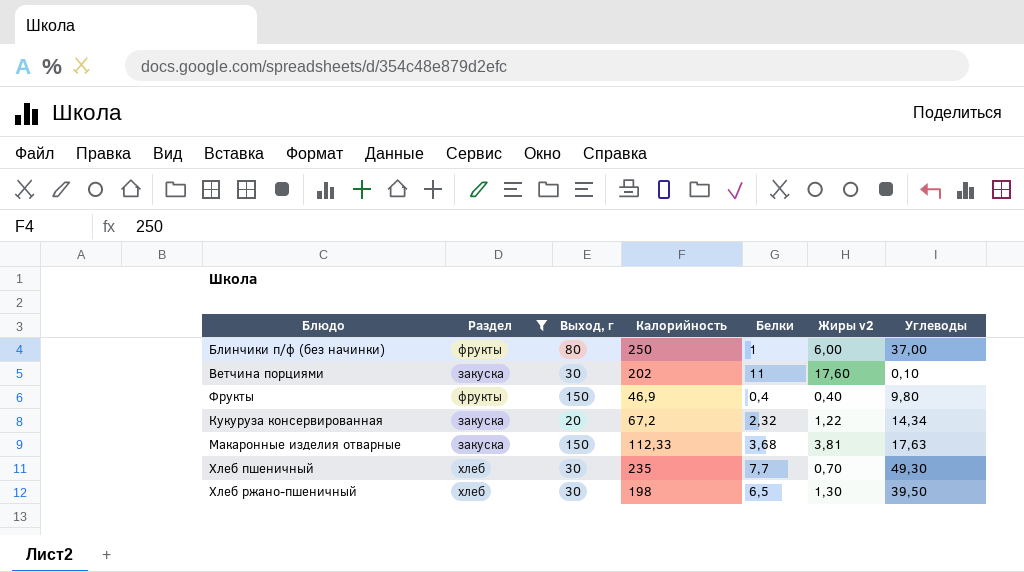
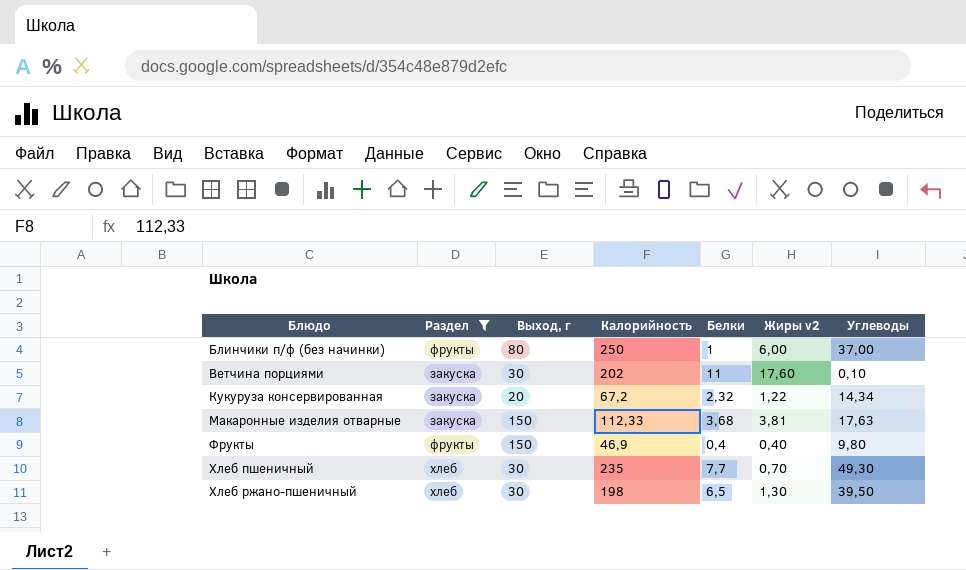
row order: none -> Блюдо ascending

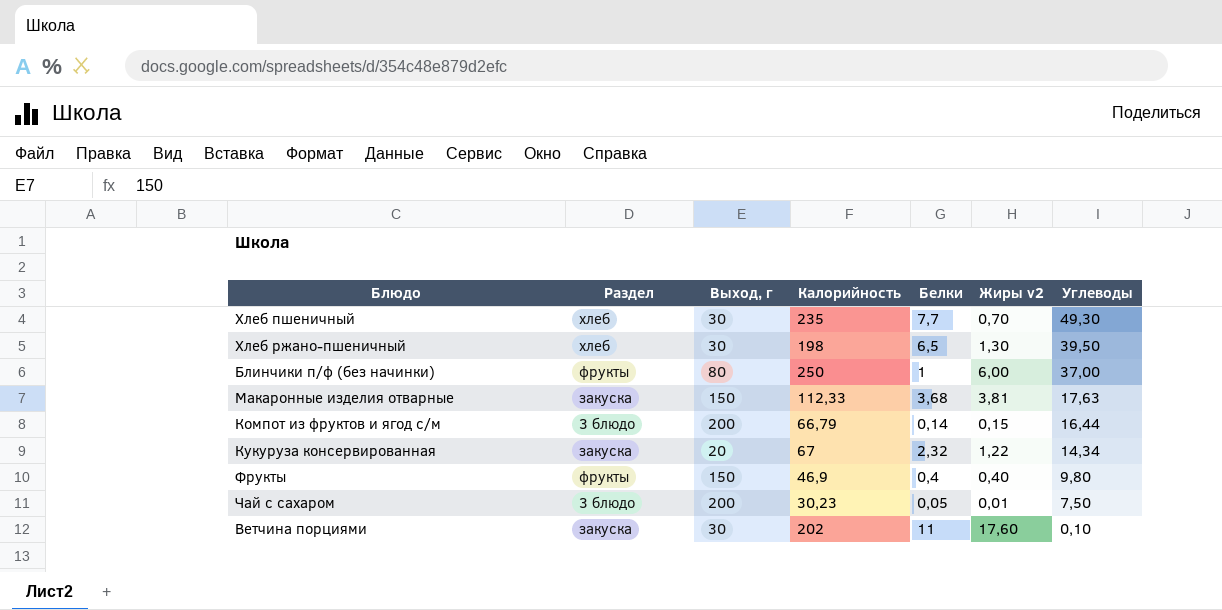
filter: Раздел != 3 блюдо -> none
row order: Блюдо ascending -> Углеводы descending
Кукуруза консервированная | Калорийность: 67,2 -> 67

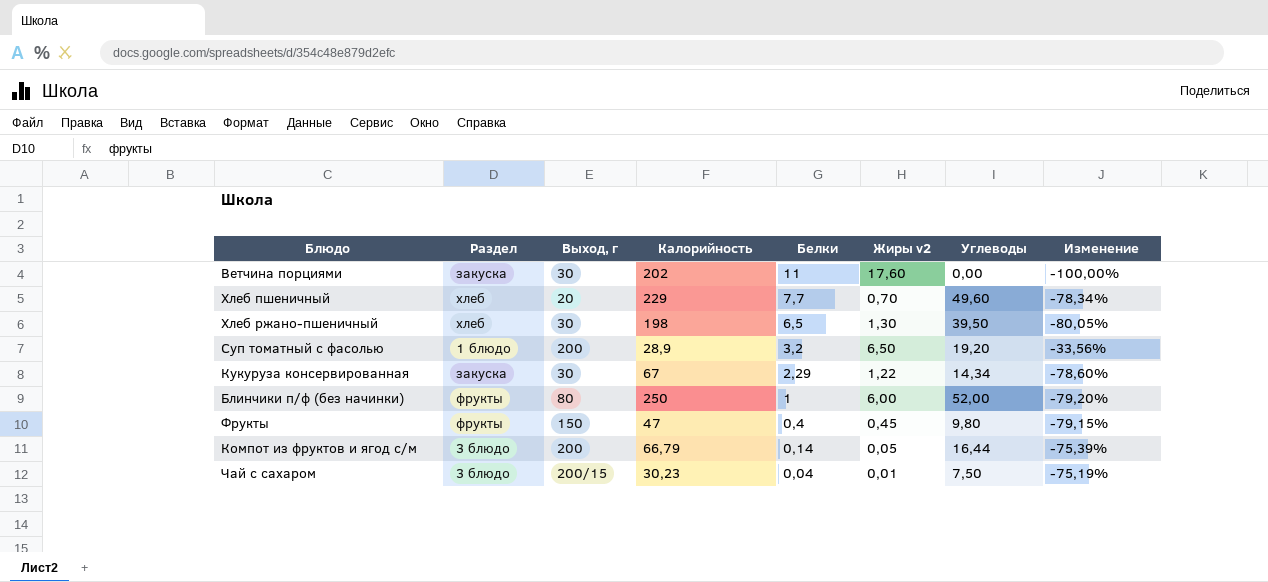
row order: Углеводы descending -> Белки descending
column Изменение | formula: none -> ([Углеводы] - [Калорийность]) / [Калорийность]
row Макаронные изделия отварные: закуска | 150 | 112,33 | 3,68 | 3,81 | 17,63 -> none
Ветчина порциями | Углеводы: 0,10 -> 0,00
Хлеб пшеничный | Выход, г: 30 -> 20
Хлеб пшеничный | Калорийность: 235 -> 229
Хлеб пшеничный | Углеводы: 49,30 -> 49,60
row Суп томатный с фасолью: none -> 1 блюдо | 200 | 28,9 | 3,2 | 6,50 | 19,20 | -33,56%
Кукуруза консервированная | Выход, г: 20 -> 30
Кукуруза консервированная | Белки: 2,32 -> 2,29
Блинчики п/ф (без начинки) | Углеводы: 37,00 -> 52,00
Фрукты | Калорийность: 46,9 -> 47
Фрукты | Жиры v2: 0,40 -> 0,45
Компот из фруктов и ягод с/м | Жиры v2: 0,15 -> 0,05
Чай с сахаром | Выход, г: 200 -> 200/15
Чай с сахаром | Белки: 0,05 -> 0,04

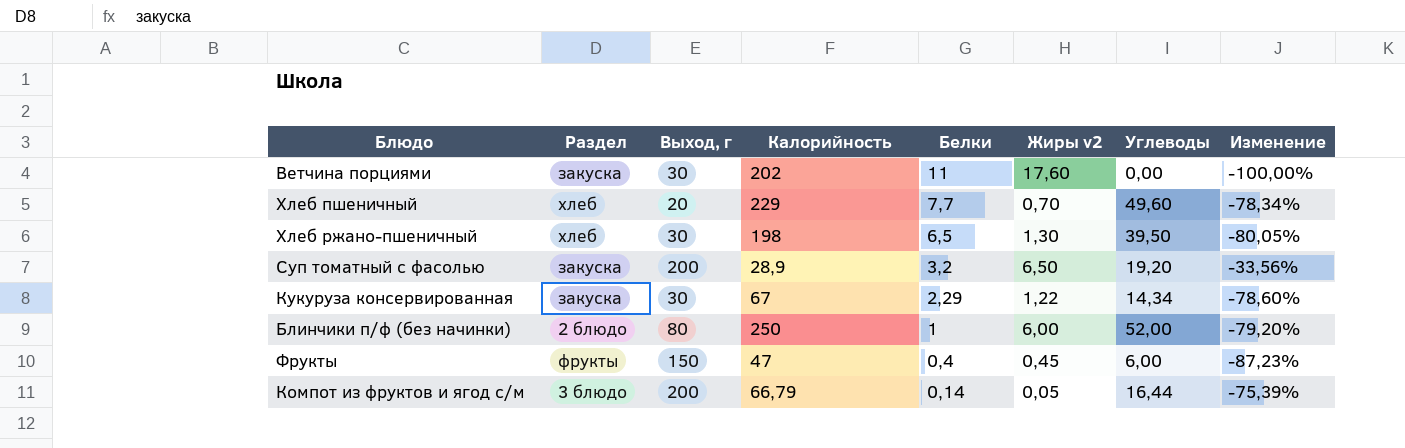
row Чай с сахаром: 3 блюдо | 200/15 | 30,23 | 0,04 | 0,01 | 7,50 | -75,19% -> none
Суп томатный с фасолью | Раздел: 1 блюдо -> закуска
Блинчики п/ф (без начинки) | Раздел: фрукты -> 2 блюдо
Фрукты | Углеводы: 9,80 -> 6,00
Фрукты | Изменение: -79,15% -> -87,23%

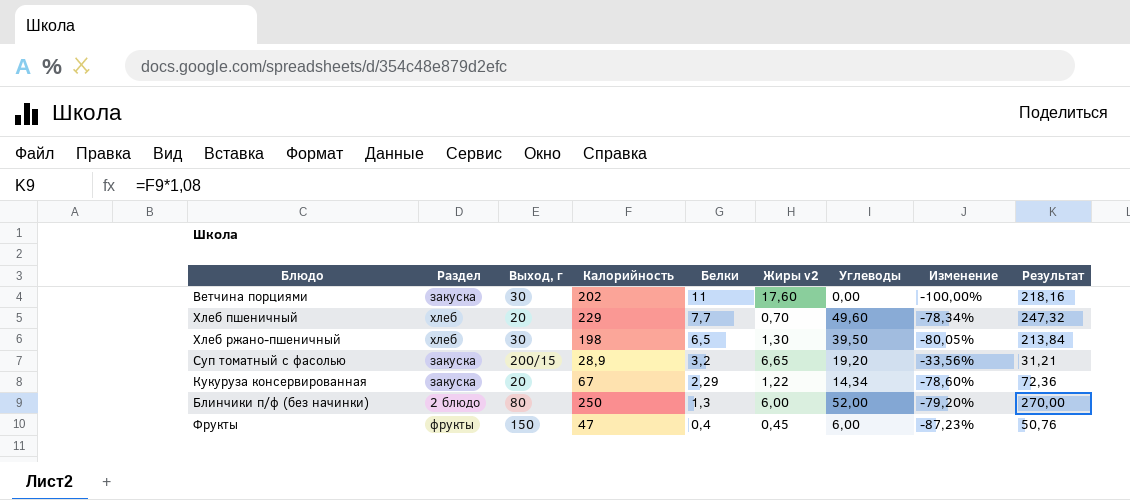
column Результат | formula: none -> [Калорийность] * 1,08
row Компот из фруктов и ягод с/м: 3 блюдо | 200 | 66,79 | 0,14 | 0,05 | 16,44 | -75,39% -> none
Суп томатный с фасолью | Выход, г: 200 -> 200/15
Суп томатный с фасолью | Жиры v2: 6,50 -> 6,65
Кукуруза консервированная | Выход, г: 30 -> 20
Блинчики п/ф (без начинки) | Белки: 1 -> 1,3

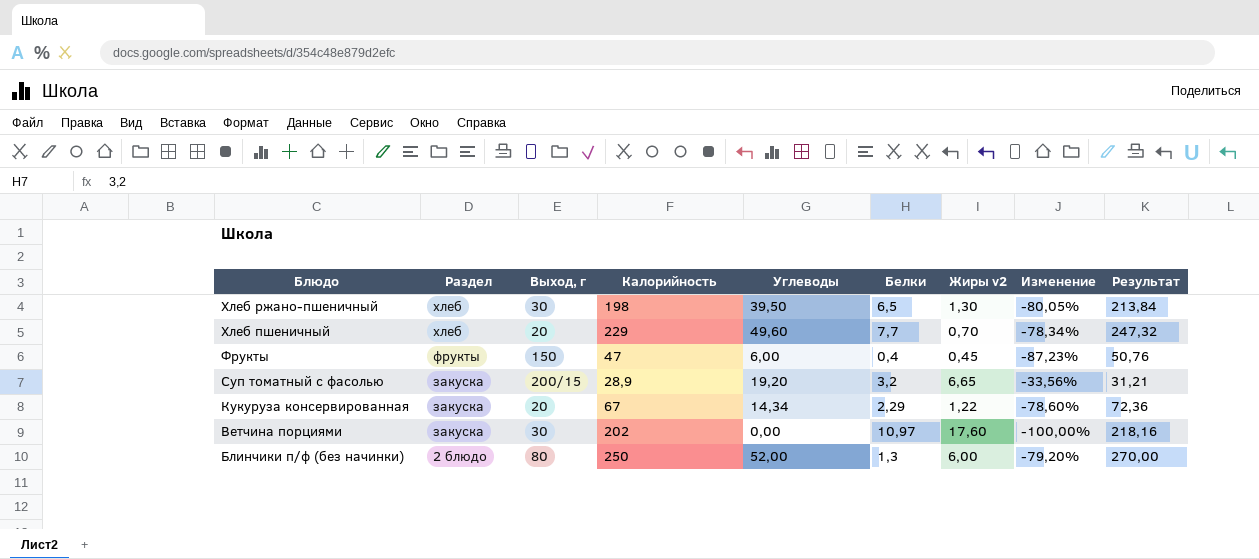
row order: Белки descending -> Блюдо descending
column Углеводы | position: 7 -> 5
Ветчина порциями | Белки: 11 -> 10,97

